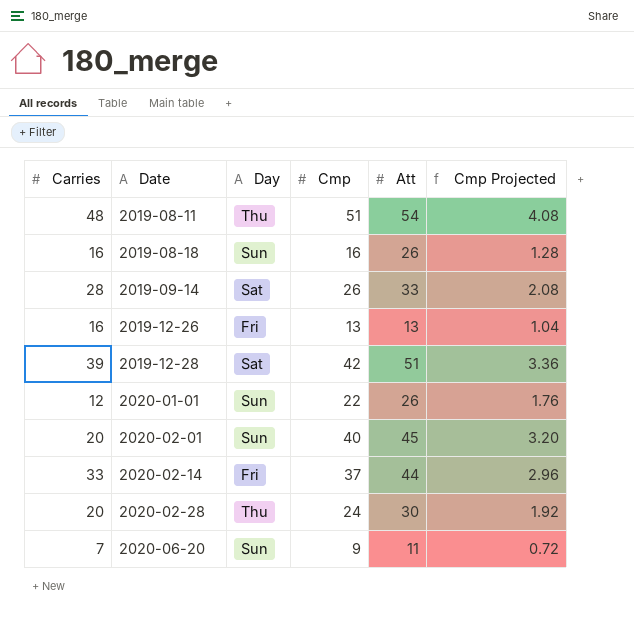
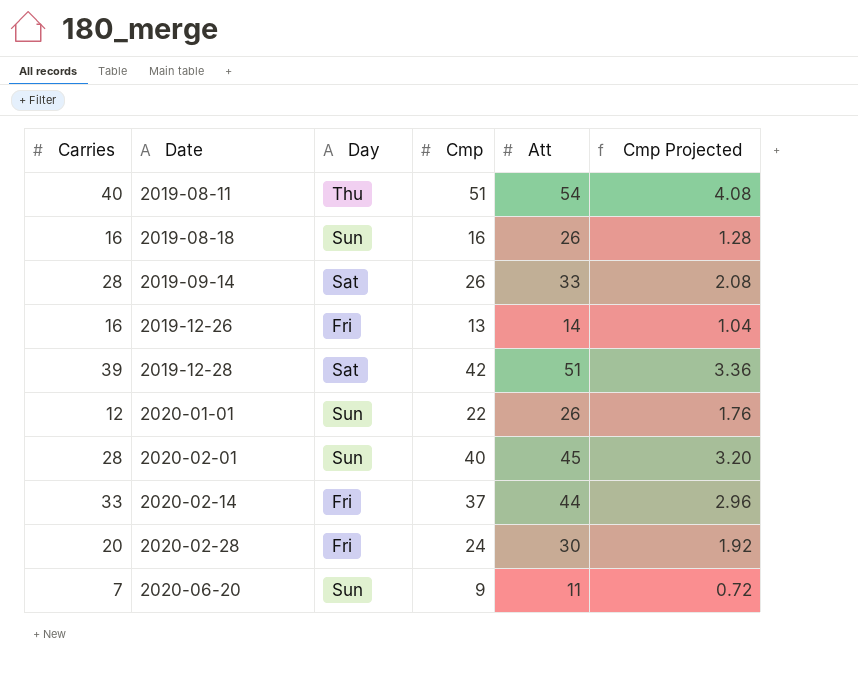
2019-08-11 | Carries: 48 -> 40
2019-12-26 | Att: 13 -> 14
2020-02-01 | Carries: 20 -> 28
2020-02-28 | Day: Thu -> Fri

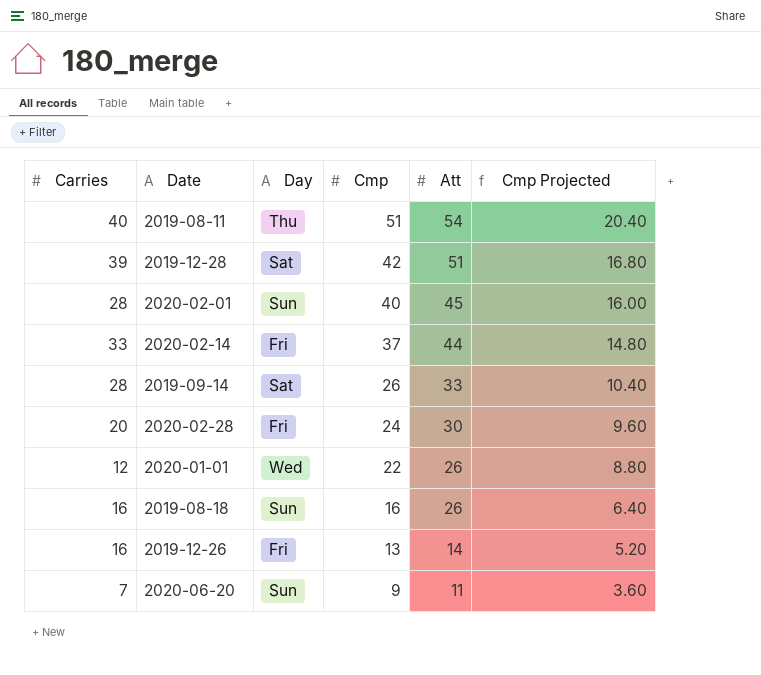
row order: Date ascending -> Cmp descending
column Cmp Projected | formula: [Cmp] * 0.08 -> [Cmp] * 0.4
2020-01-01 | Day: Sun -> Wed

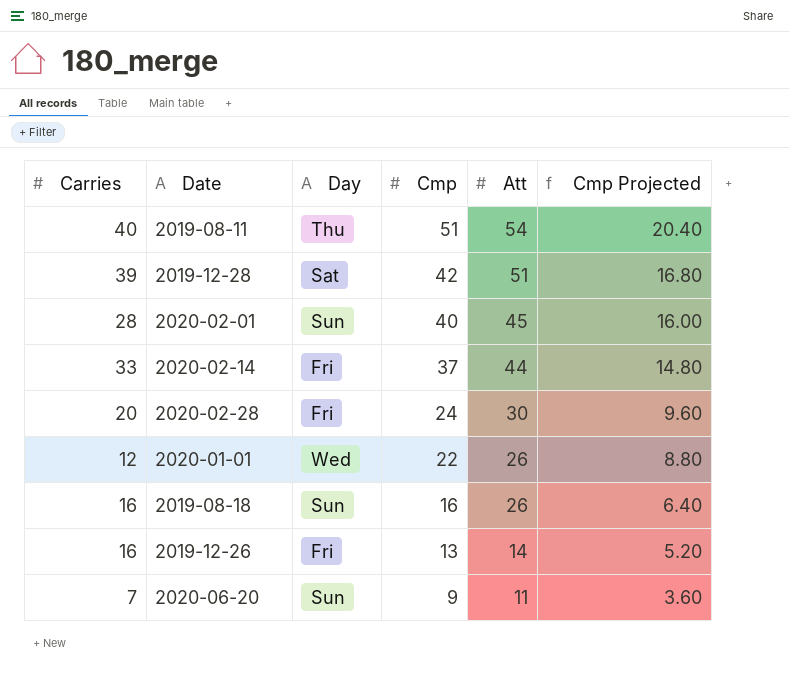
row 2019-09-14: 28 | Sat | 26 | 33 | 10.40 -> none

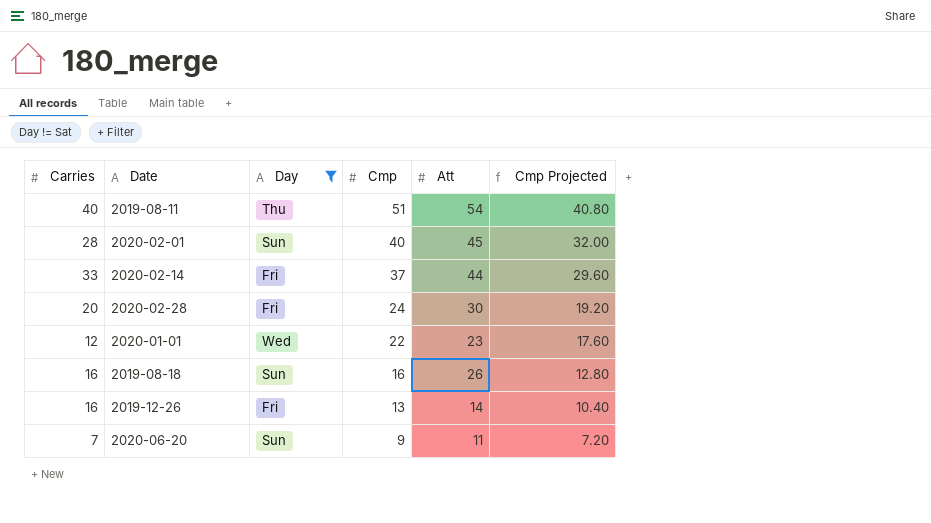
filter: none -> Day != Sat
column Cmp Projected | formula: [Cmp] * 0.4 -> [Cmp] * 0.8
2020-01-01 | Att: 26 -> 23

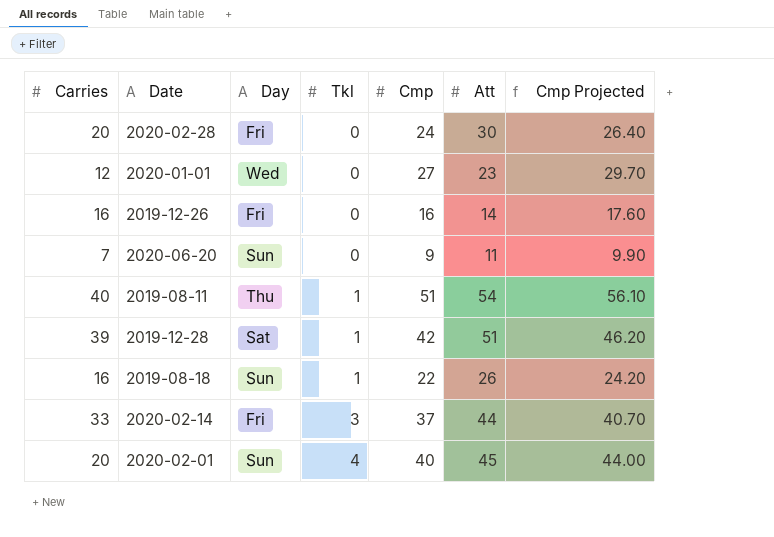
filter: Day != Sat -> none
row order: Cmp descending -> Tkl ascending
column Tkl | position: none -> 4
column Cmp Projected | formula: [Cmp] * 0.8 -> [Cmp] * 1.1
2020-01-01 | Cmp: 22 -> 27
2019-12-26 | Cmp: 13 -> 16
2019-08-18 | Cmp: 16 -> 22
2020-02-01 | Carries: 28 -> 20

